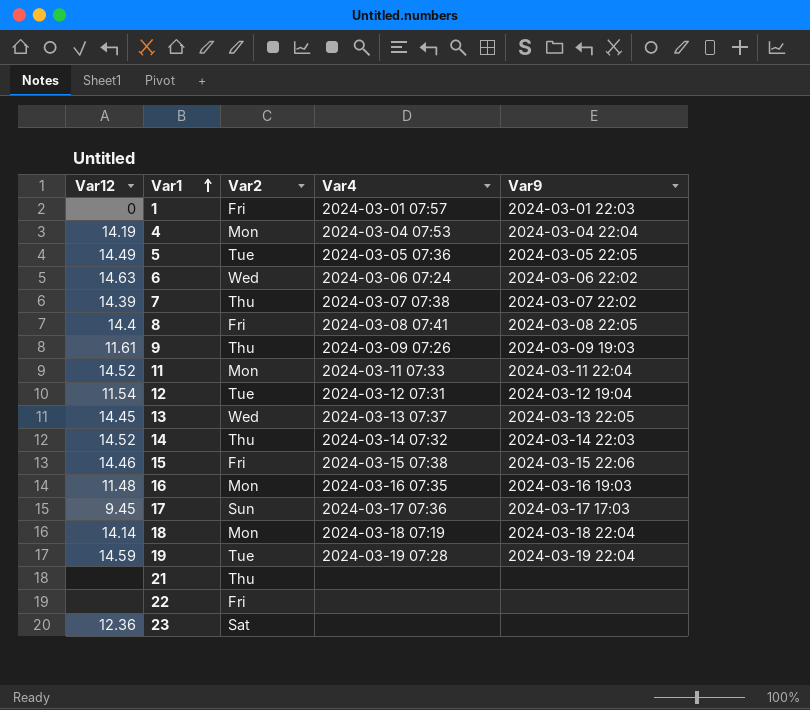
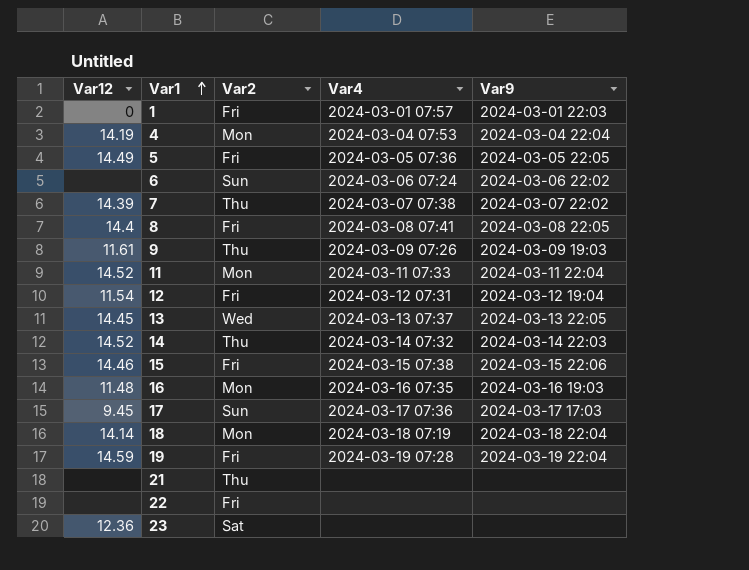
5 | Var2: Tue -> Fri
6 | Var12: 14.63 -> none
6 | Var2: Wed -> Sun
12 | Var2: Tue -> Fri
19 | Var2: Tue -> Fri

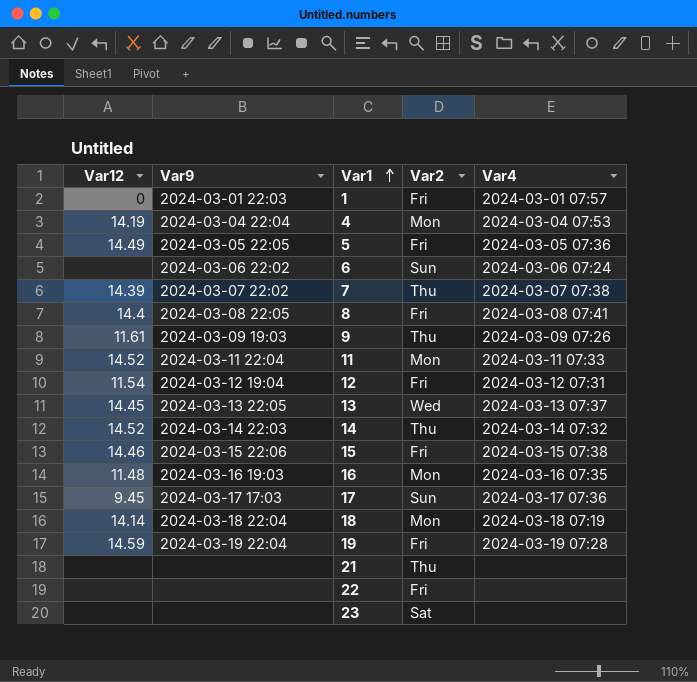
column Var9 | position: 5 -> 2
23 | Var12: 12.36 -> none

